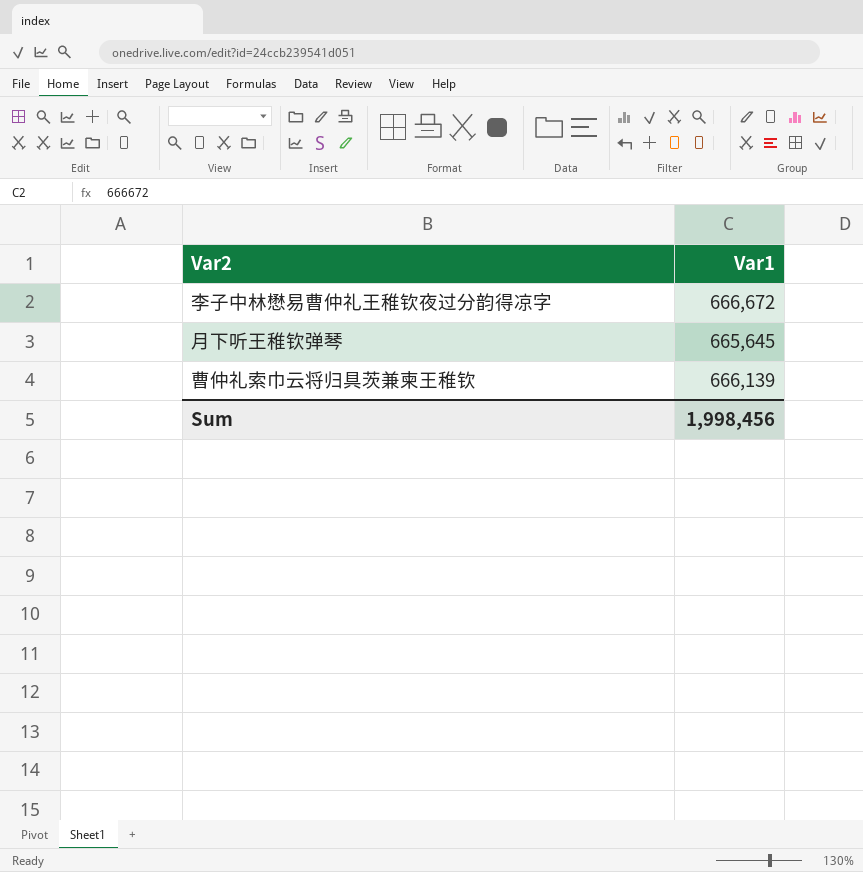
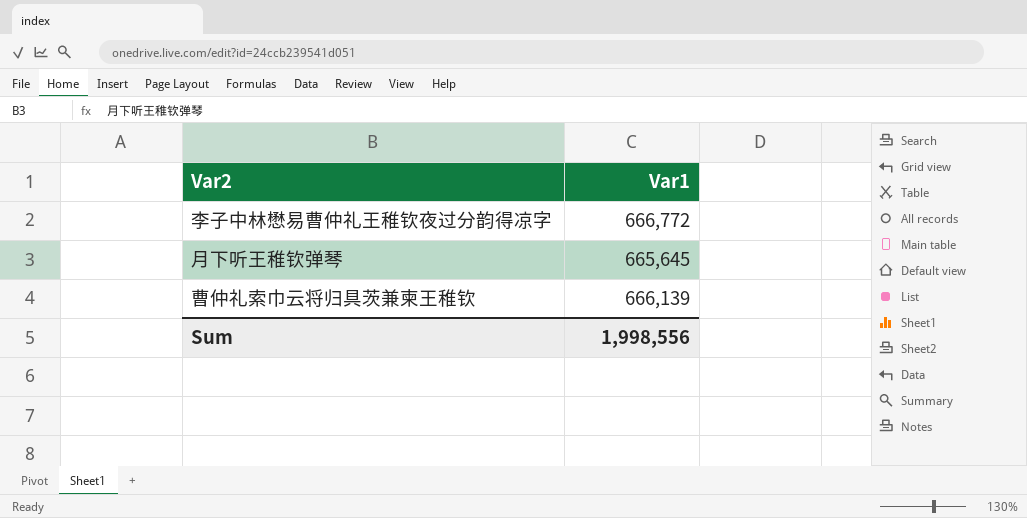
李子中林懋易曹仲礼王稚钦夜过分韵得凉字 | Var1: 666,672 -> 666,772
Sum | Var1: 1,998,456 -> 1,998,556

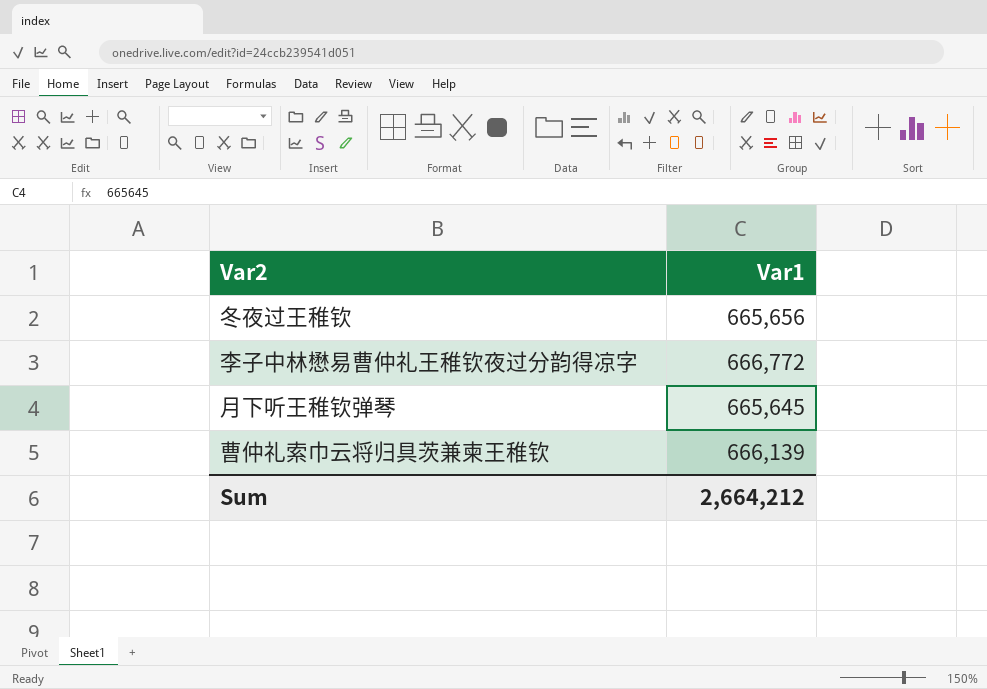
row 冬夜过王稚钦: none -> 665,656
Sum | Var1: 1,998,556 -> 2,664,212

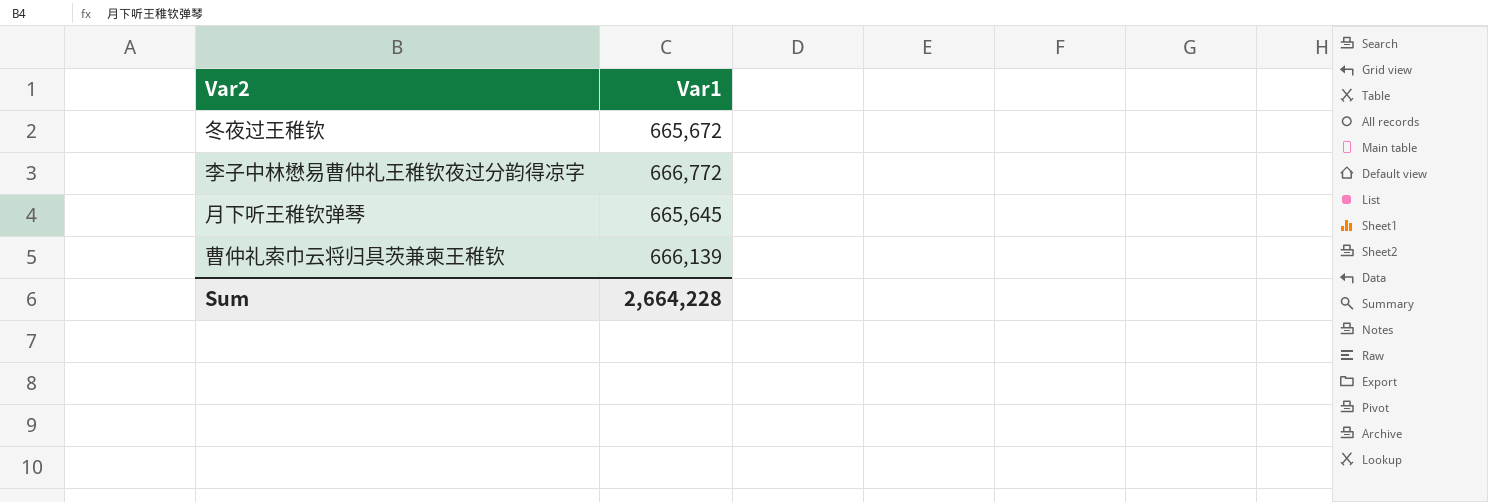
冬夜过王稚钦 | Var1: 665,656 -> 665,672
Sum | Var1: 2,664,212 -> 2,664,228

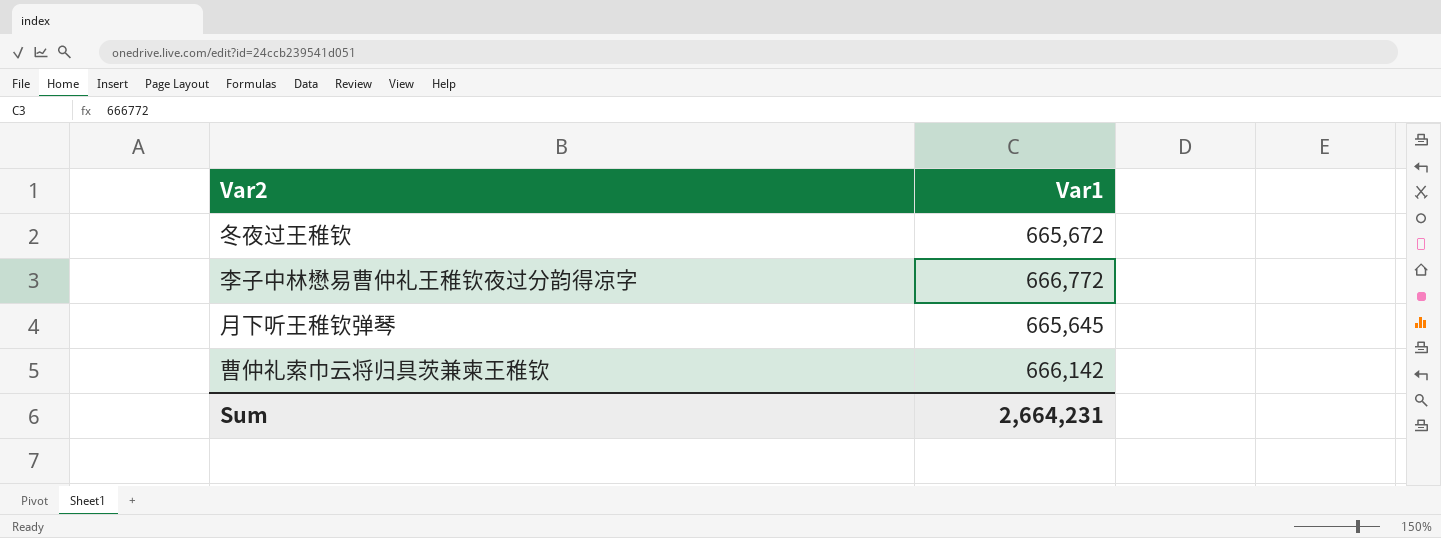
曹仲礼索巾云将归具茨兼柬王稚钦 | Var1: 666,139 -> 666,142
Sum | Var1: 2,664,228 -> 2,664,231

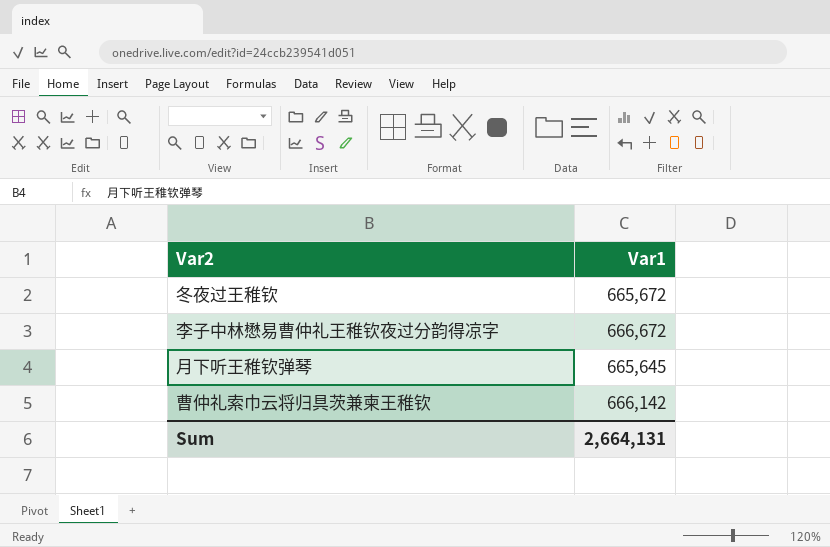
李子中林懋易曹仲礼王稚钦夜过分韵得凉字 | Var1: 666,772 -> 666,672
Sum | Var1: 2,664,231 -> 2,664,131

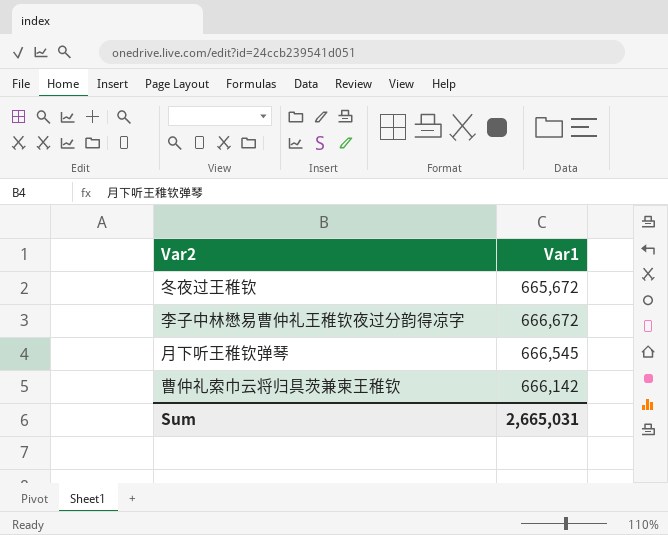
月下听王稚钦弹琴 | Var1: 665,645 -> 666,545
Sum | Var1: 2,664,131 -> 2,665,031

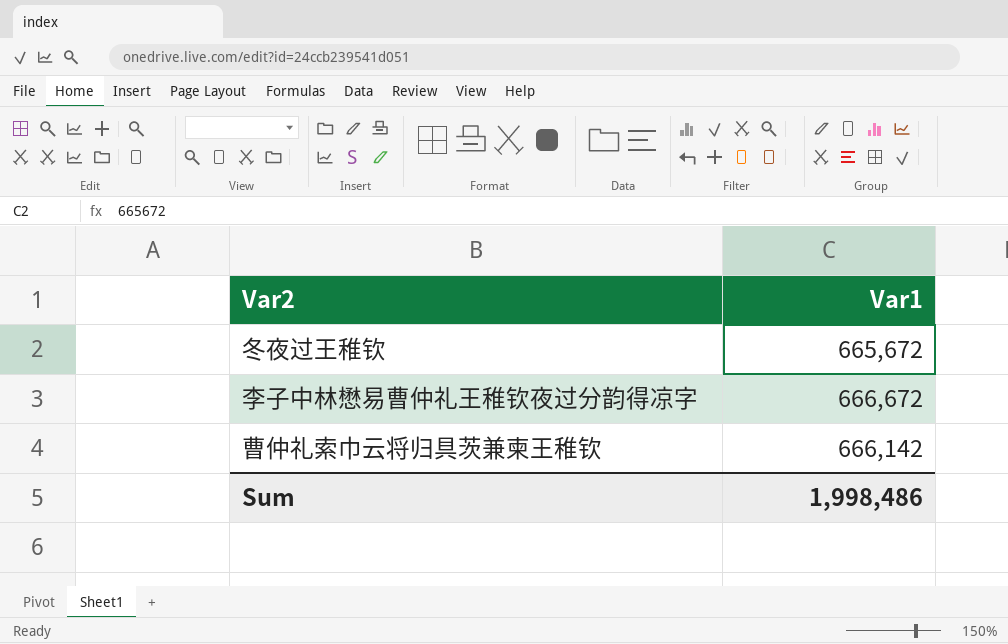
row 月下听王稚钦弹琴: 666,545 -> none
Sum | Var1: 2,665,031 -> 1,998,486

